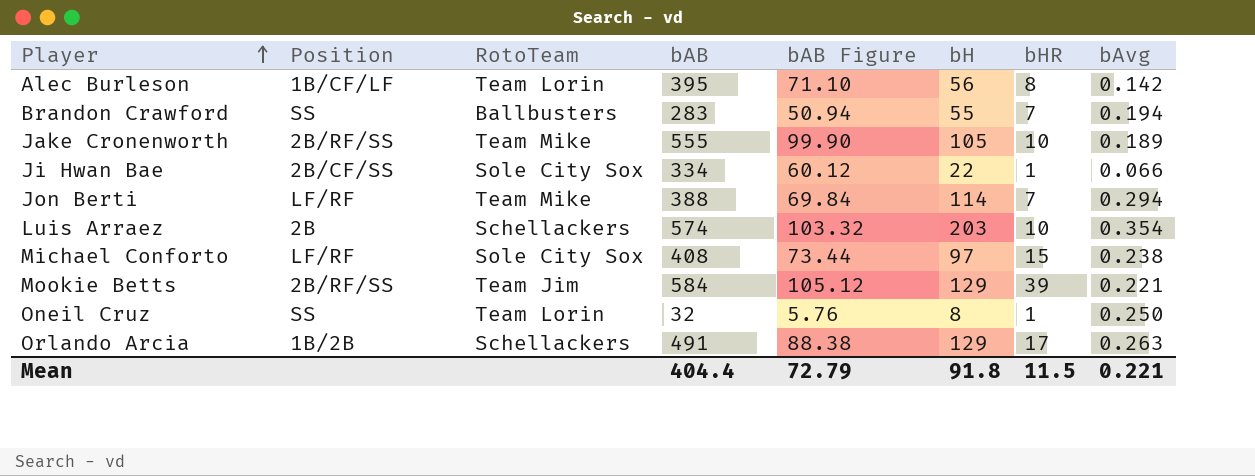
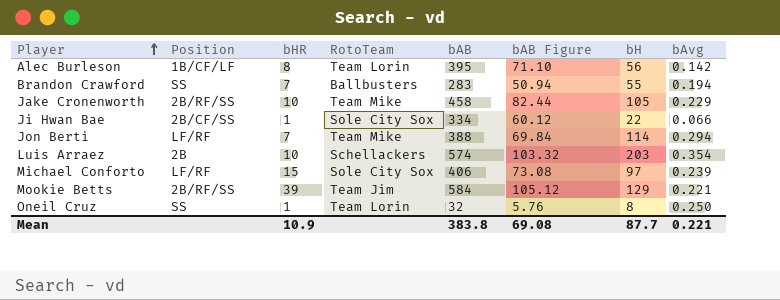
column bHR | position: 7 -> 3
row Orlando Arcia: 1B/2B | Schellackers | 491 | 88.38 | 129 | 17 | 0.263 -> none
Jake Cronenworth | bAB: 555 -> 458
Jake Cronenworth | bAB Figure: 99.90 -> 82.44
Jake Cronenworth | bAvg: 0.189 -> 0.229
Michael Conforto | bAB: 408 -> 406
Michael Conforto | bAB Figure: 73.44 -> 73.08
Michael Conforto | bAvg: 0.238 -> 0.239
Mean | bHR: 11.5 -> 10.9
Mean | bAB: 404.4 -> 383.8
Mean | bAB Figure: 72.79 -> 69.08
Mean | bH: 91.8 -> 87.7

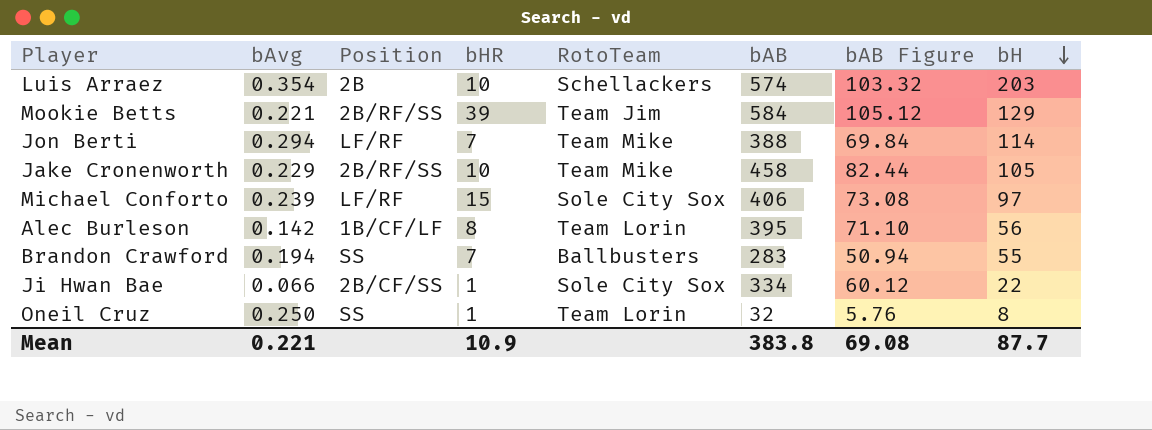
row order: Player ascending -> bH descending
column bAvg | position: 8 -> 2

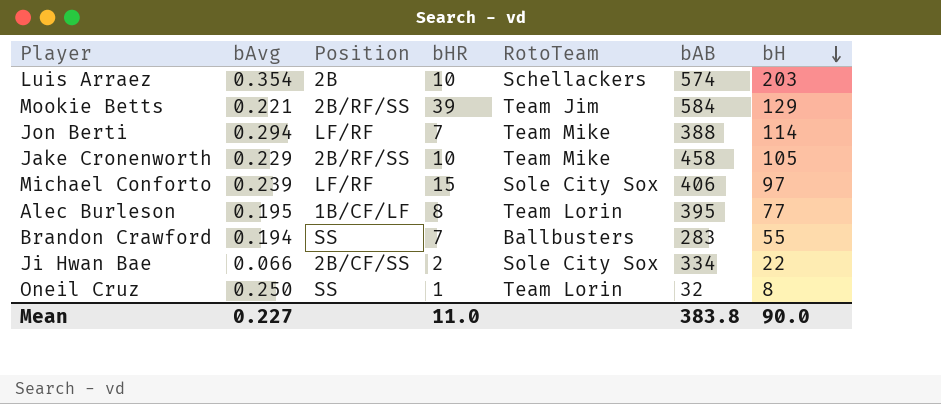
column bAB Figure | formula: [bAB] * 0.18 -> none
Alec Burleson | bAvg: 0.142 -> 0.195
Alec Burleson | bH: 56 -> 77
Ji Hwan Bae | bHR: 1 -> 2
Mean | bAvg: 0.221 -> 0.227
Mean | bHR: 10.9 -> 11.0
Mean | bH: 87.7 -> 90.0

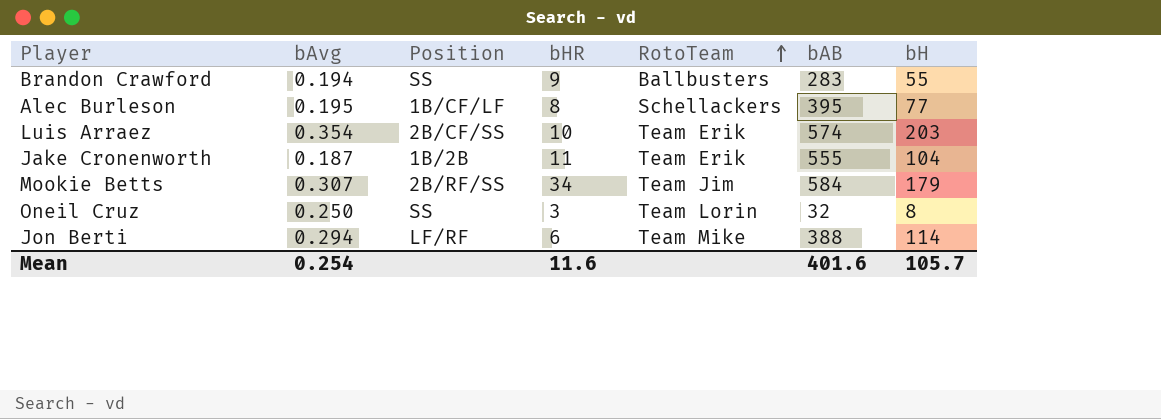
row order: bH descending -> RotoTeam ascending
row Michael Conforto: 0.239 | LF/RF | 15 | Sole City Sox | 406 | 97 -> none
row Ji Hwan Bae: 0.066 | 2B/CF/SS | 2 | Sole City Sox | 334 | 22 -> none
Brandon Crawford | bHR: 7 -> 9
Alec Burleson | RotoTeam: Team Lorin -> Schellackers
Luis Arraez | Position: 2B -> 2B/CF/SS
Luis Arraez | RotoTeam: Schellackers -> Team Erik
Jake Cronenworth | bAvg: 0.229 -> 0.187
Jake Cronenworth | Position: 2B/RF/SS -> 1B/2B
Jake Cronenworth | bHR: 10 -> 11
Jake Cronenworth | RotoTeam: Team Mike -> Team Erik
Jake Cronenworth | bAB: 458 -> 555
Jake Cronenworth | bH: 105 -> 104
Mookie Betts | bAvg: 0.221 -> 0.307
Mookie Betts | bHR: 39 -> 34
Mookie Betts | bH: 129 -> 179
Oneil Cruz | bHR: 1 -> 3
Jon Berti | bHR: 7 -> 6
Mean | bAvg: 0.227 -> 0.254
Mean | bHR: 11.0 -> 11.6
Mean | bAB: 383.8 -> 401.6
Mean | bH: 90.0 -> 105.7

